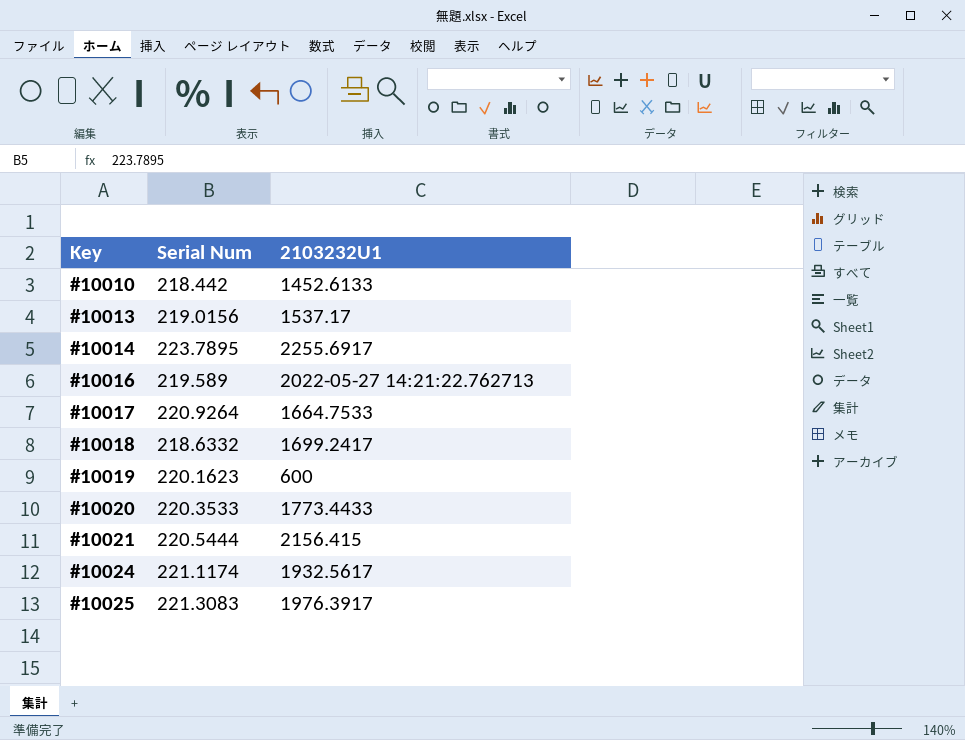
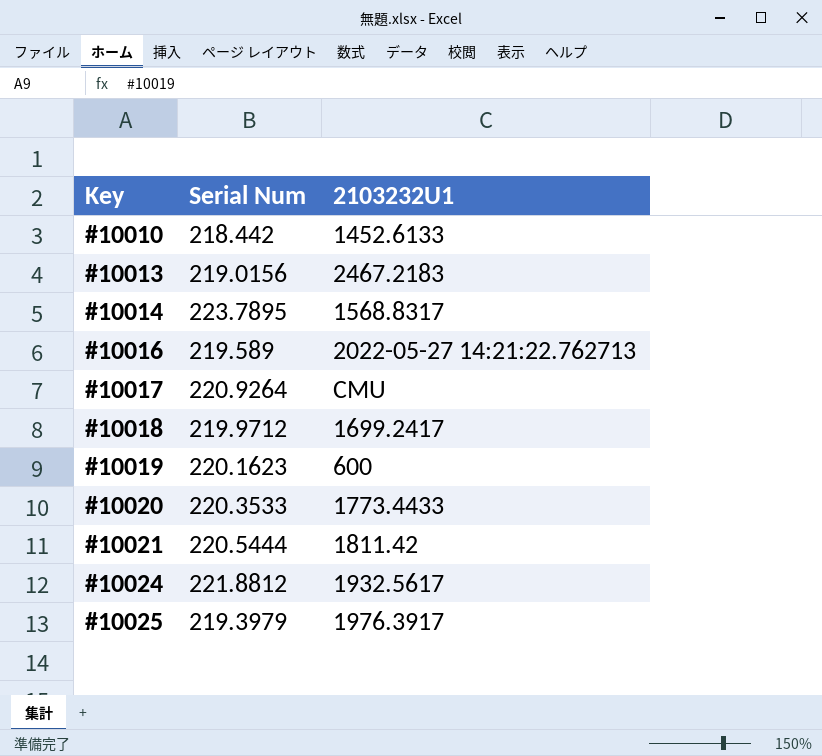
#10013 | 2103232U1: 1537.17 -> 2467.2183
#10014 | 2103232U1: 2255.6917 -> 1568.8317
#10017 | 2103232U1: 1664.7533 -> CMU
#10018 | Serial Num: 218.6332 -> 219.9712
#10021 | 2103232U1: 2156.415 -> 1811.42
#10024 | Serial Num: 221.1174 -> 221.8812
#10025 | Serial Num: 221.3083 -> 219.3979

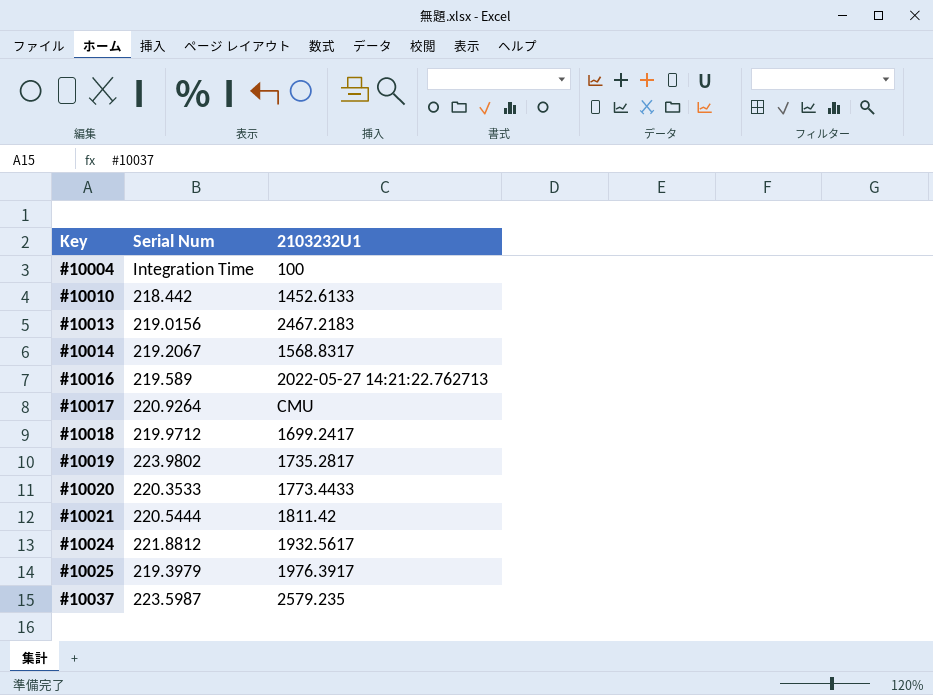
row #10004: none -> Integration Time | 100
#10014 | Serial Num: 223.7895 -> 219.2067
#10019 | Serial Num: 220.1623 -> 223.9802
#10019 | 2103232U1: 600 -> 1735.2817
row #10037: none -> 223.5987 | 2579.235

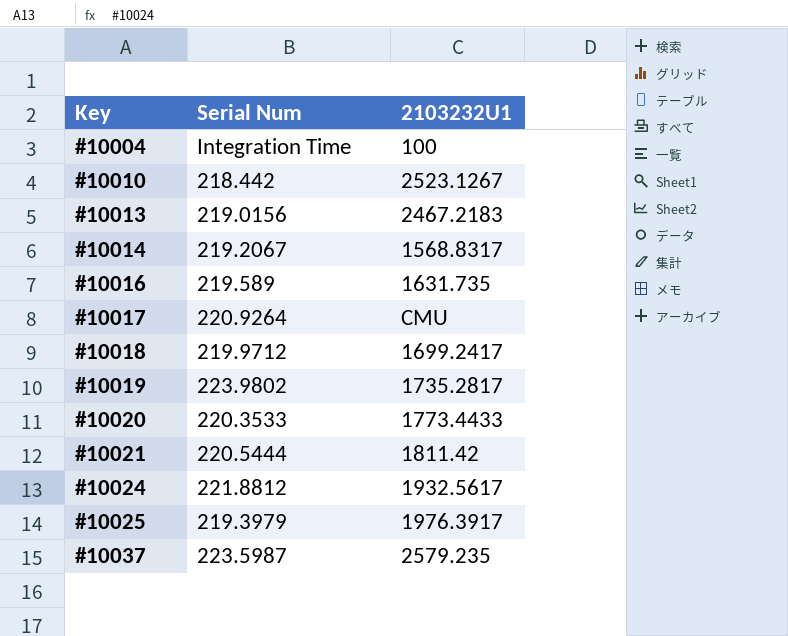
#10010 | 2103232U1: 1452.6133 -> 2523.1267
#10016 | 2103232U1: 2022-05-27 14:21:22.762713 -> 1631.735

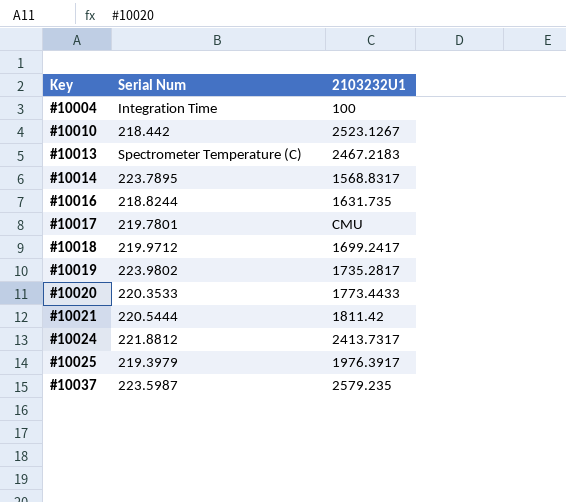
#10013 | Serial Num: 219.0156 -> Spectrometer Temperature (C)
#10014 | Serial Num: 219.2067 -> 223.7895
#10016 | Serial Num: 219.589 -> 218.8244
#10017 | Serial Num: 220.9264 -> 219.7801
#10024 | 2103232U1: 1932.5617 -> 2413.7317

